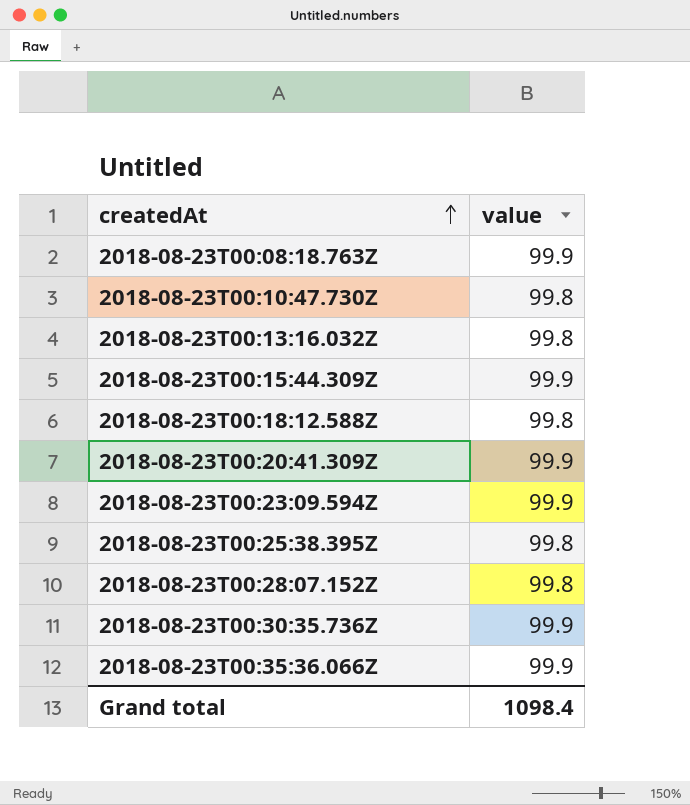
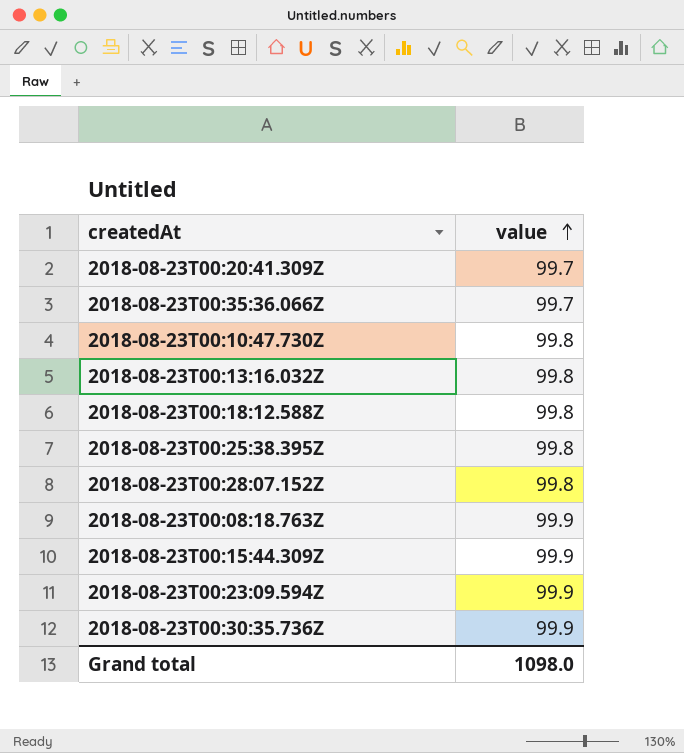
row order: createdAt ascending -> value ascending
2018-08-23T00:20:41.309Z | value: 99.9 -> 99.7
2018-08-23T00:35:36.066Z | value: 99.9 -> 99.7
Grand total | value: 1098.4 -> 1098.0

